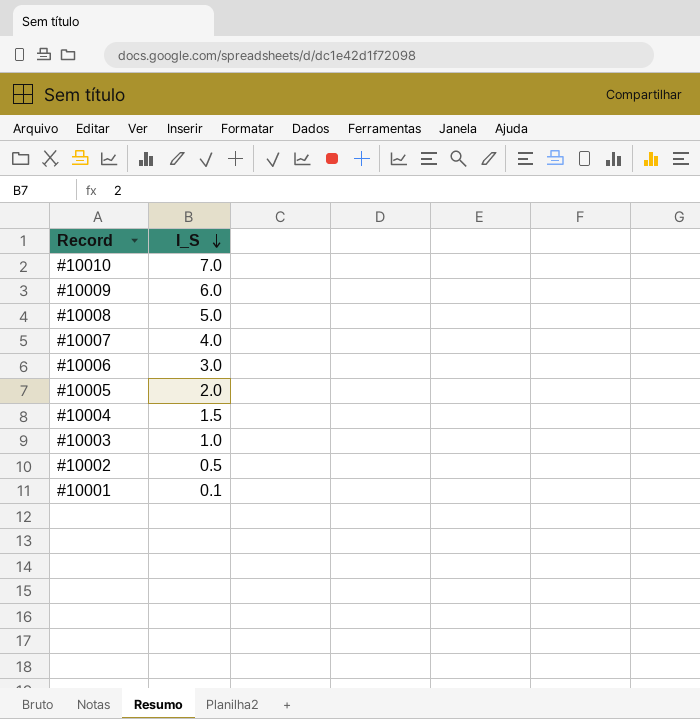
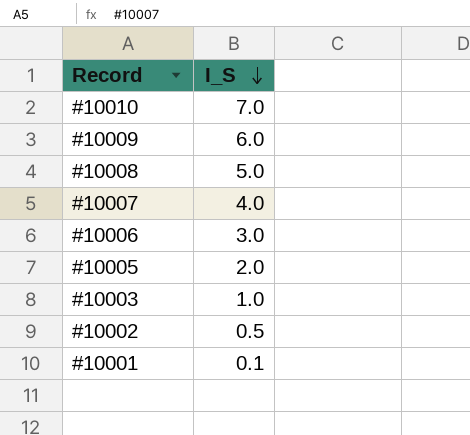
row #10004: 1.5 -> none

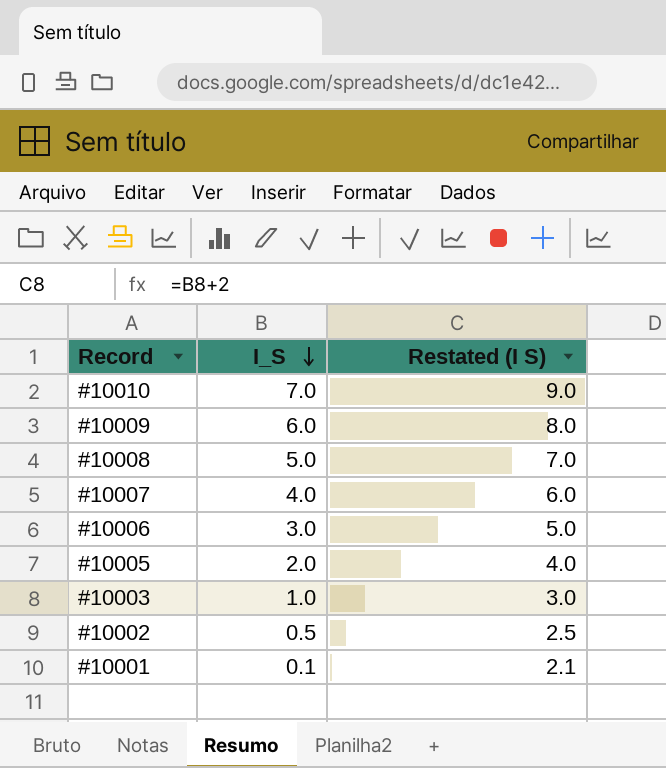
column Restated (I S) | formula: none -> [I_S] + 2

